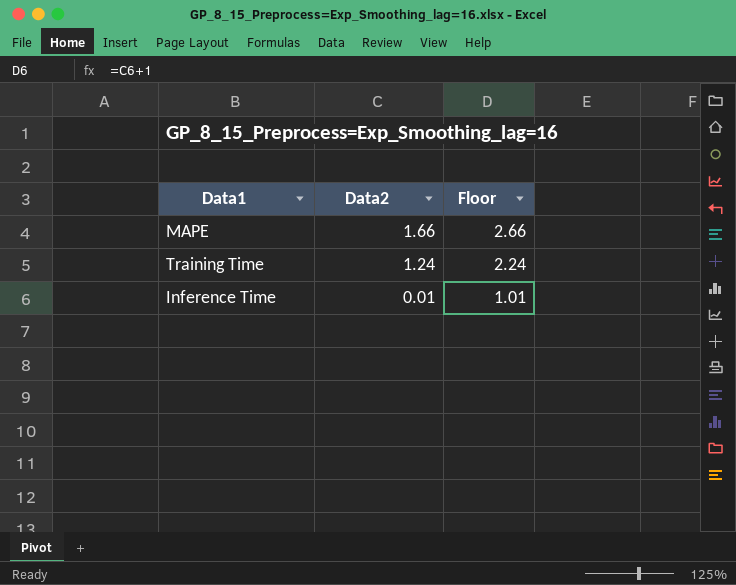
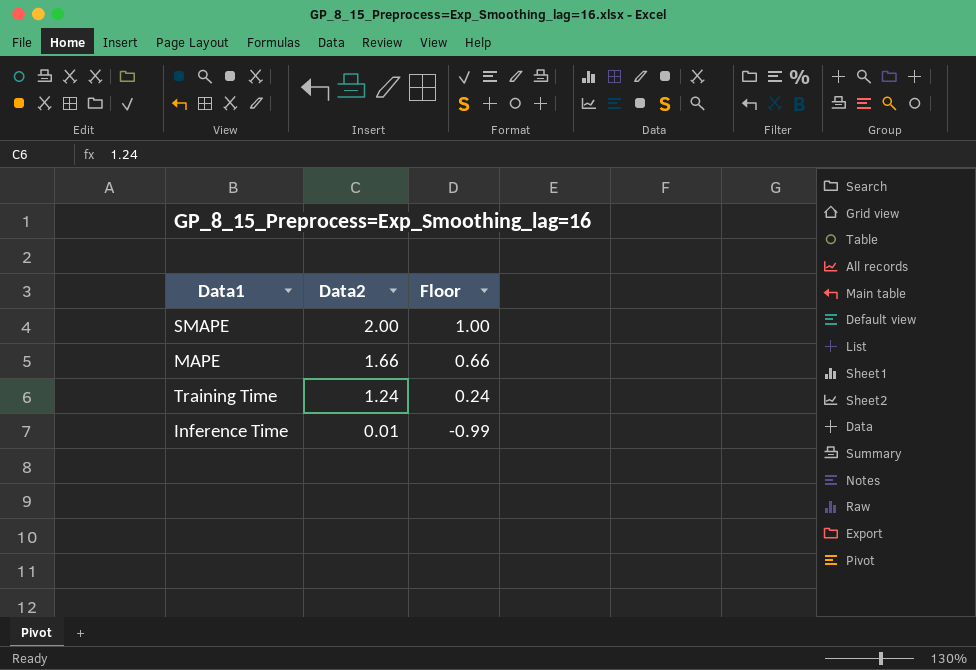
column Floor | formula: [Data2] + 1 -> [Data2] - 1
row SMAPE: none -> 2.00 | 1.00

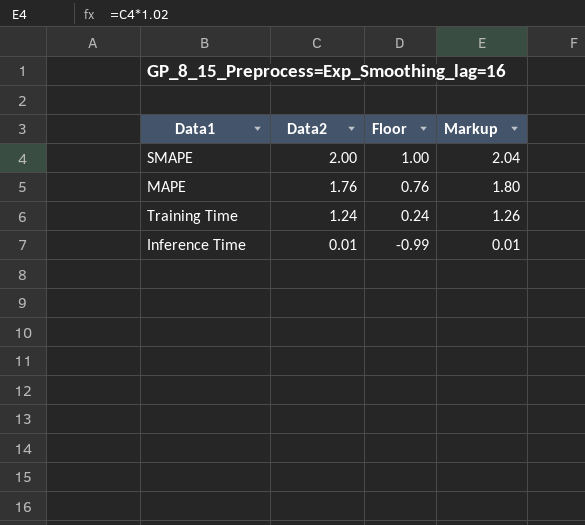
column Markup | formula: none -> [Data2] * 1.02
MAPE | Data2: 1.66 -> 1.76
MAPE | Floor: 0.66 -> 0.76

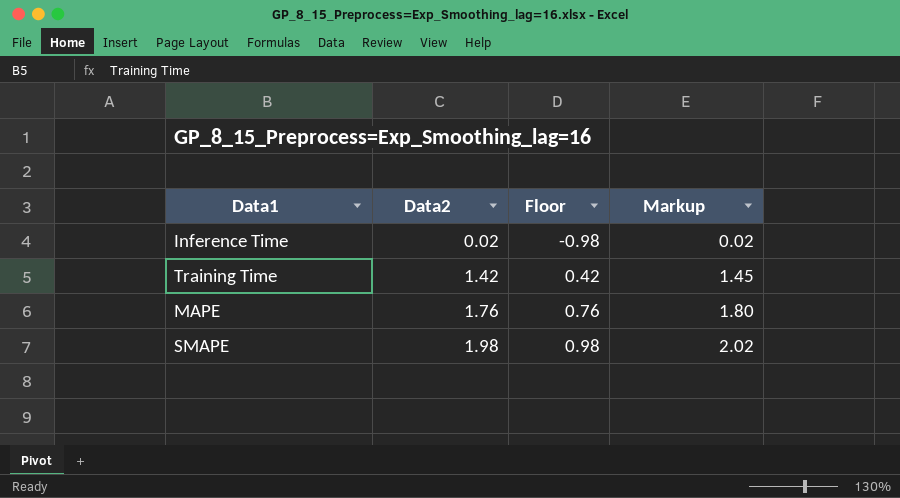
row order: Data2 descending -> Data2 ascending
Inference Time | Data2: 0.01 -> 0.02
Inference Time | Floor: -0.99 -> -0.98
Inference Time | Markup: 0.01 -> 0.02
Training Time | Data2: 1.24 -> 1.42
Training Time | Floor: 0.24 -> 0.42
Training Time | Markup: 1.26 -> 1.45
SMAPE | Data2: 2.00 -> 1.98
SMAPE | Floor: 1.00 -> 0.98
SMAPE | Markup: 2.04 -> 2.02

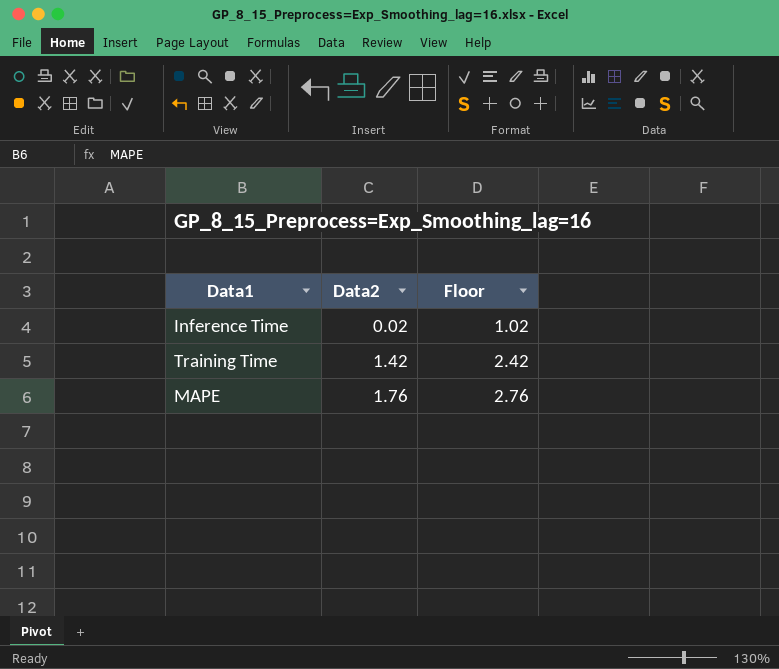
column Markup | formula: [Data2] * 1.02 -> none
column Floor | formula: [Data2] - 1 -> [Data2] + 1
row SMAPE: 1.98 | 0.98 | 2.02 -> none

